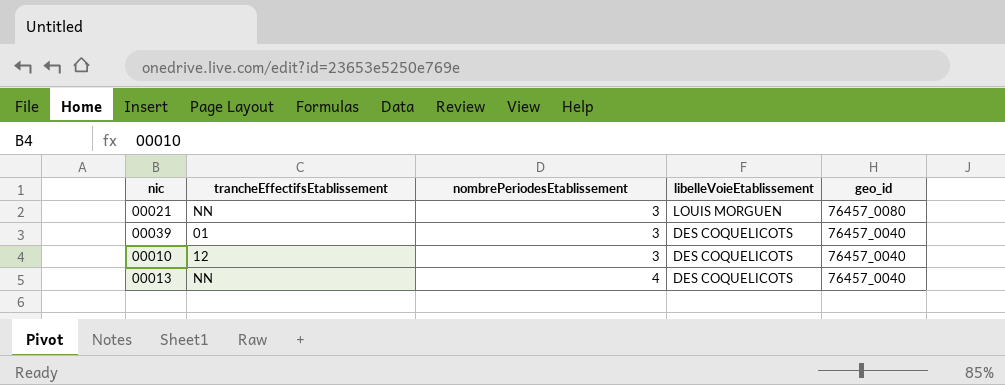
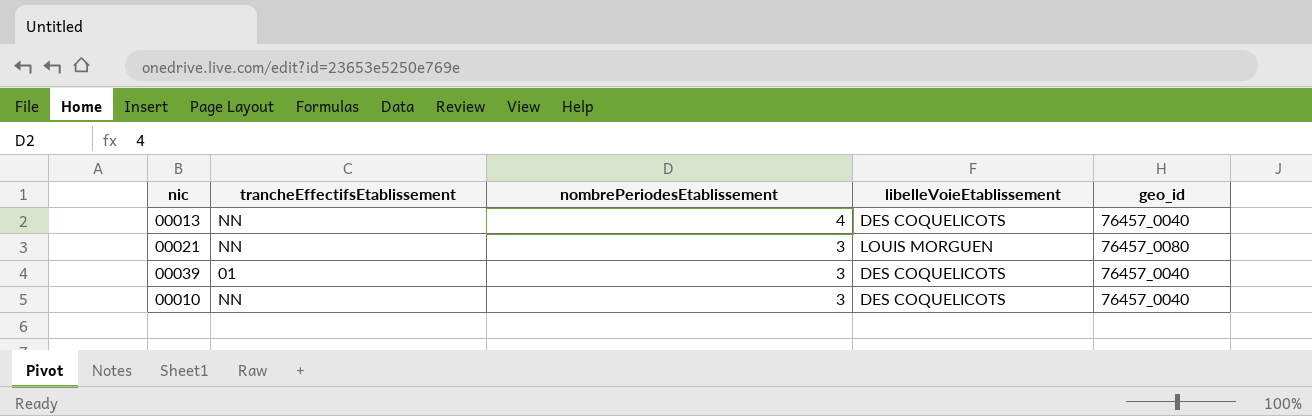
row order: nombrePeriodesEtablissement ascending -> nombrePeriodesEtablissement descending
00010 | trancheEffectifsEtablissement: 12 -> NN

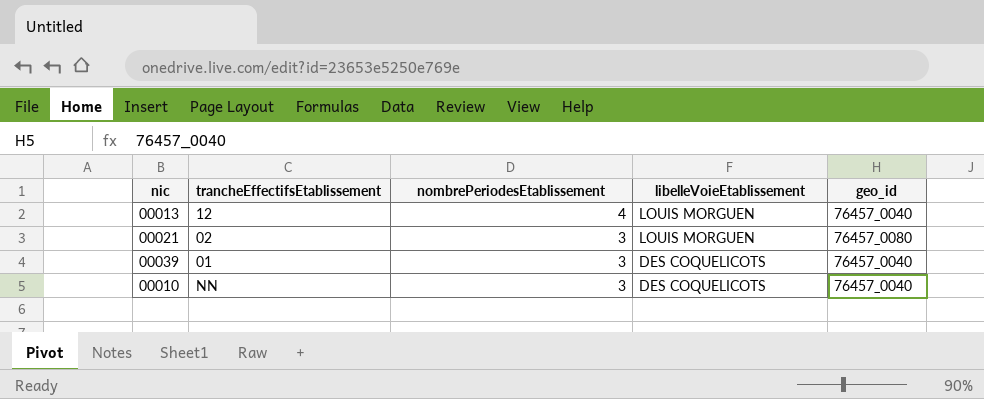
00013 | trancheEffectifsEtablissement: NN -> 12
00013 | libelleVoieEtablissement: DES COQUELICOTS -> LOUIS MORGUEN
00021 | trancheEffectifsEtablissement: NN -> 02

